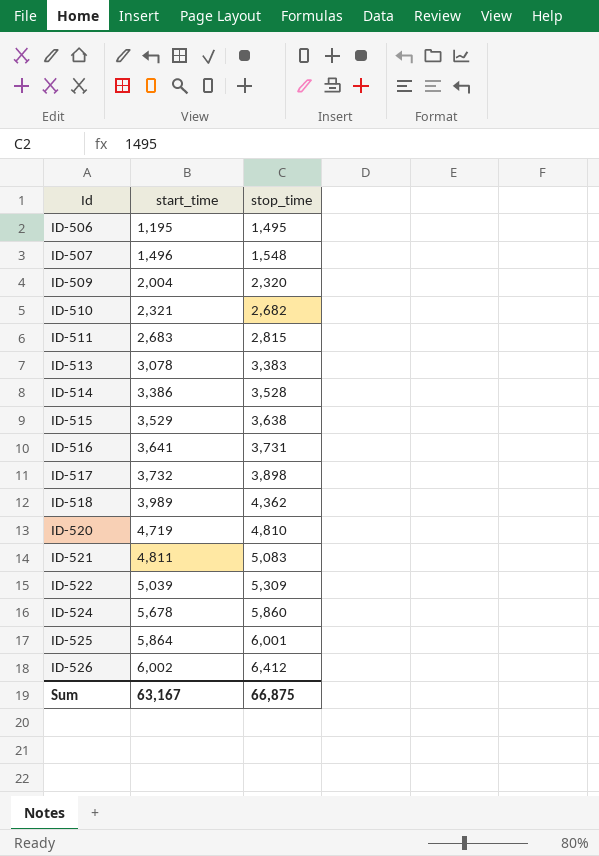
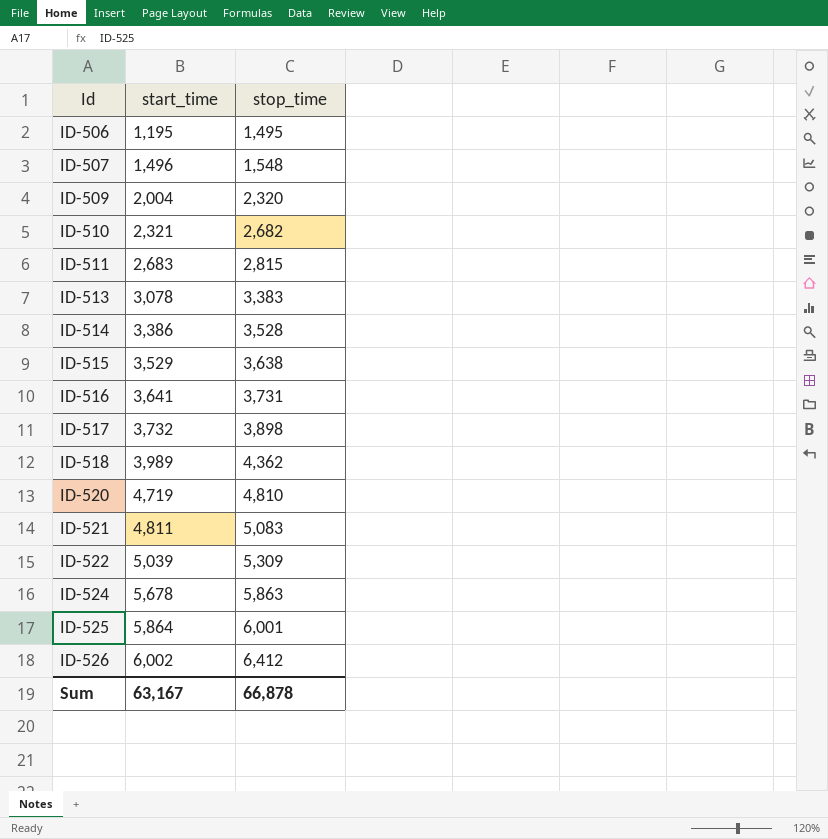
ID-524 | stop_time: 5,860 -> 5,863
Sum | stop_time: 66,875 -> 66,878

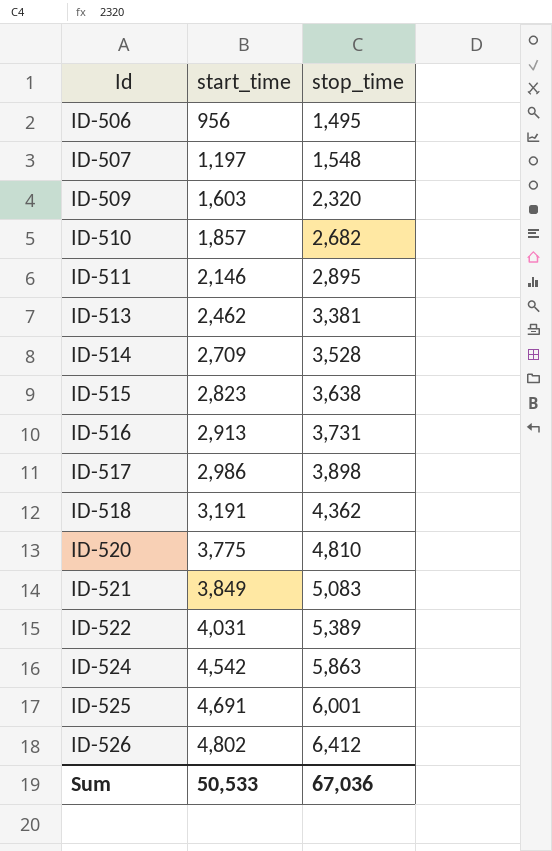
ID-506 | start_time: 1,195 -> 956
ID-507 | start_time: 1,496 -> 1,197
ID-509 | start_time: 2,004 -> 1,603
ID-510 | start_time: 2,321 -> 1,857
ID-511 | start_time: 2,683 -> 2,146
ID-511 | stop_time: 2,815 -> 2,895
ID-513 | start_time: 3,078 -> 2,462
ID-513 | stop_time: 3,383 -> 3,381
ID-514 | start_time: 3,386 -> 2,709
ID-515 | start_time: 3,529 -> 2,823
ID-516 | start_time: 3,641 -> 2,913
ID-517 | start_time: 3,732 -> 2,986
ID-518 | start_time: 3,989 -> 3,191
ID-520 | start_time: 4,719 -> 3,775
ID-521 | start_time: 4,811 -> 3,849
ID-522 | start_time: 5,039 -> 4,031
ID-522 | stop_time: 5,309 -> 5,389
ID-524 | start_time: 5,678 -> 4,542
ID-525 | start_time: 5,864 -> 4,691
ID-526 | start_time: 6,002 -> 4,802
Sum | start_time: 63,167 -> 50,533
Sum | stop_time: 66,878 -> 67,036

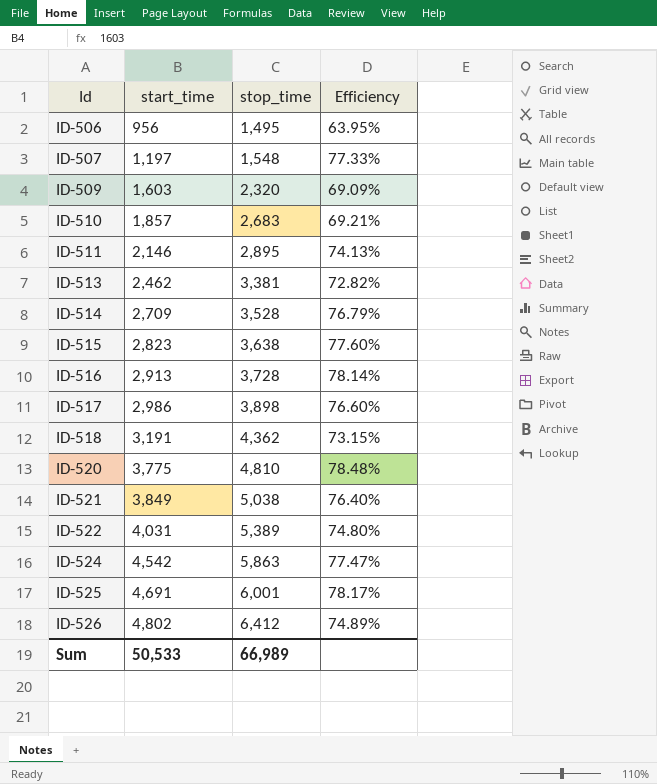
column Efficiency | formula: none -> [start_time] / [stop_time]
ID-510 | stop_time: 2,682 -> 2,683
ID-516 | stop_time: 3,731 -> 3,728
ID-521 | stop_time: 5,083 -> 5,038
Sum | stop_time: 67,036 -> 66,989

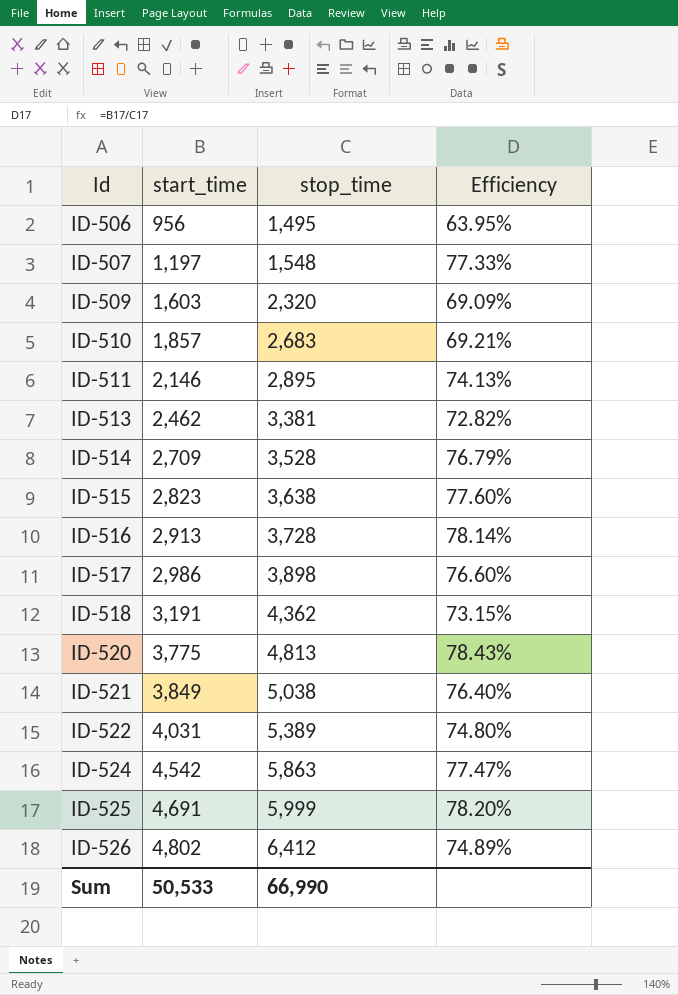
ID-520 | stop_time: 4,810 -> 4,813
ID-520 | Efficiency: 78.48% -> 78.43%
ID-525 | stop_time: 6,001 -> 5,999
ID-525 | Efficiency: 78.17% -> 78.20%
Sum | stop_time: 66,989 -> 66,990

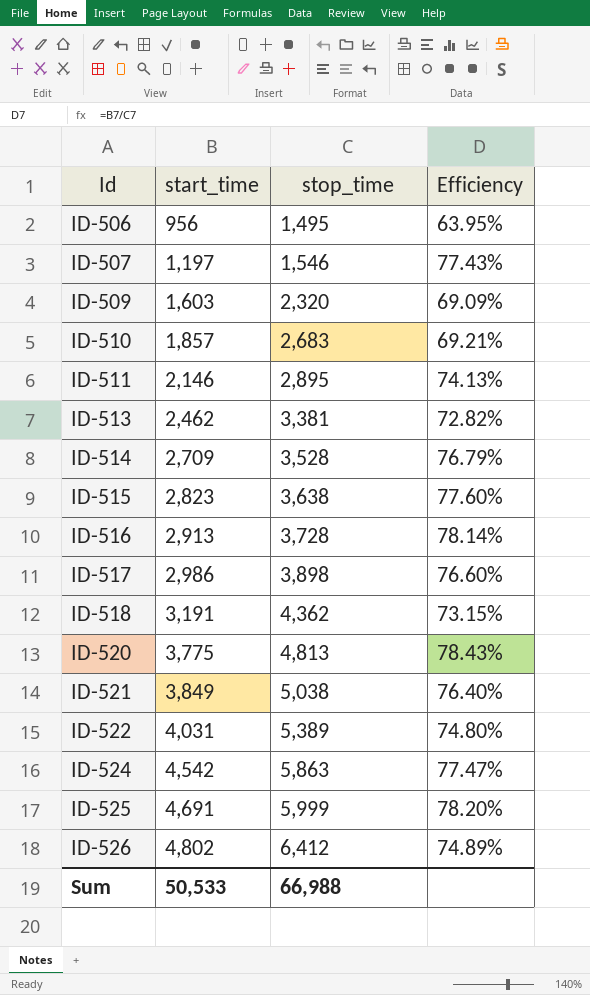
ID-507 | stop_time: 1,548 -> 1,546
ID-507 | Efficiency: 77.33% -> 77.43%
Sum | stop_time: 66,990 -> 66,988

